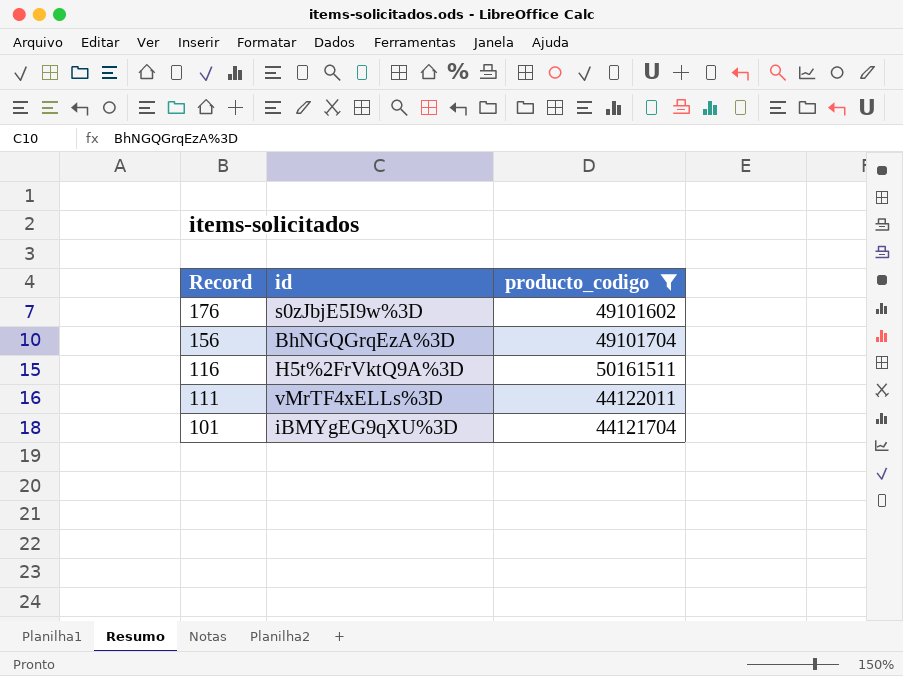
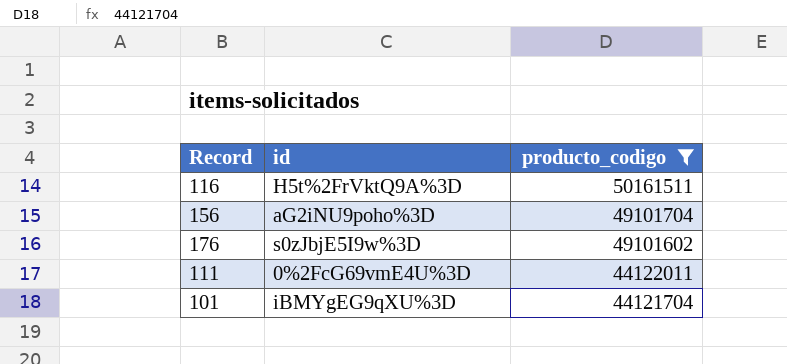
row order: Record descending -> producto_codigo descending
156 | id: BhNGQGrqEzA%3D -> aG2iNU9poho%3D
111 | id: vMrTF4xELLs%3D -> 0%2FcG69vmE4U%3D

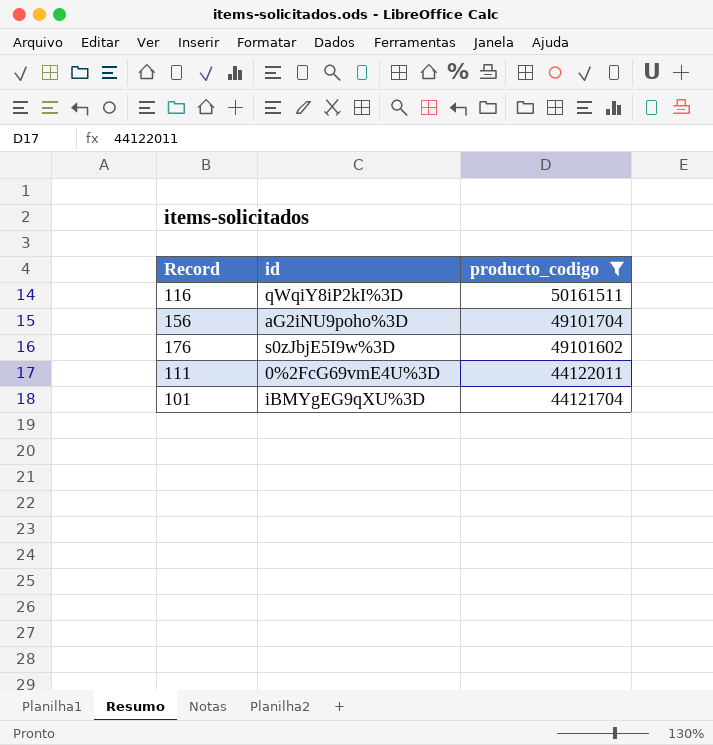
116 | id: H5t%2FrVktQ9A%3D -> qWqiY8iP2kI%3D

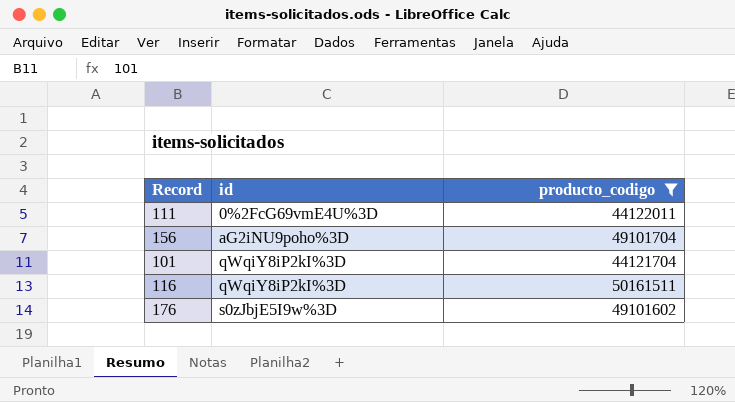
row order: producto_codigo descending -> id ascending
101 | id: iBMYgEG9qXU%3D -> qWqiY8iP2kI%3D

